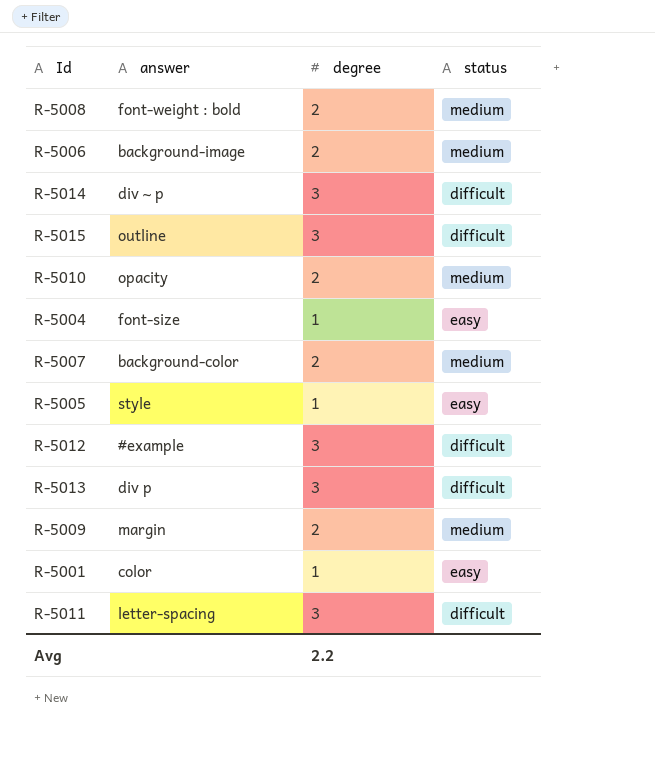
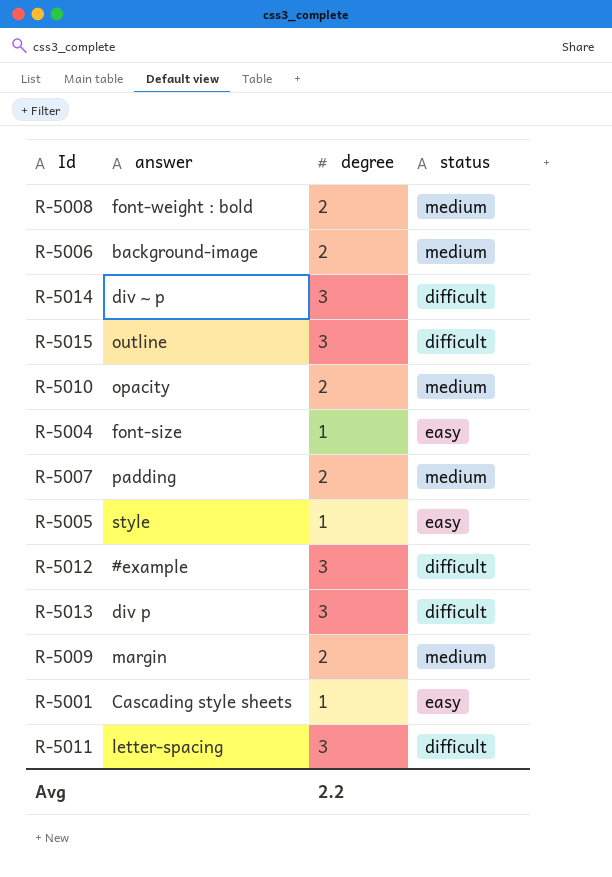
R-5007 | answer: background-color -> padding
R-5001 | answer: color -> Cascading style sheets

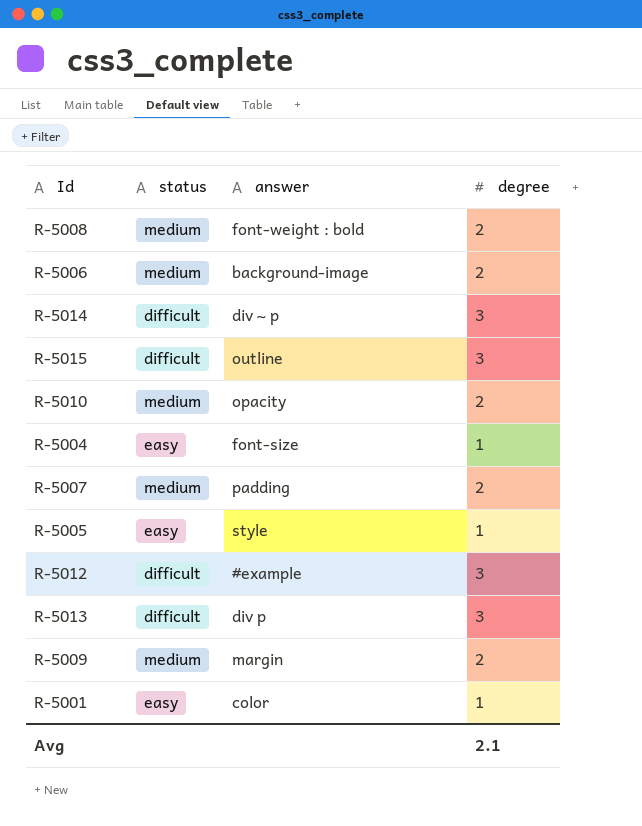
column status | position: 4 -> 2
row R-5011: letter-spacing | 3 | difficult -> none
R-5001 | answer: Cascading style sheets -> color
Avg | degree: 2.2 -> 2.1

